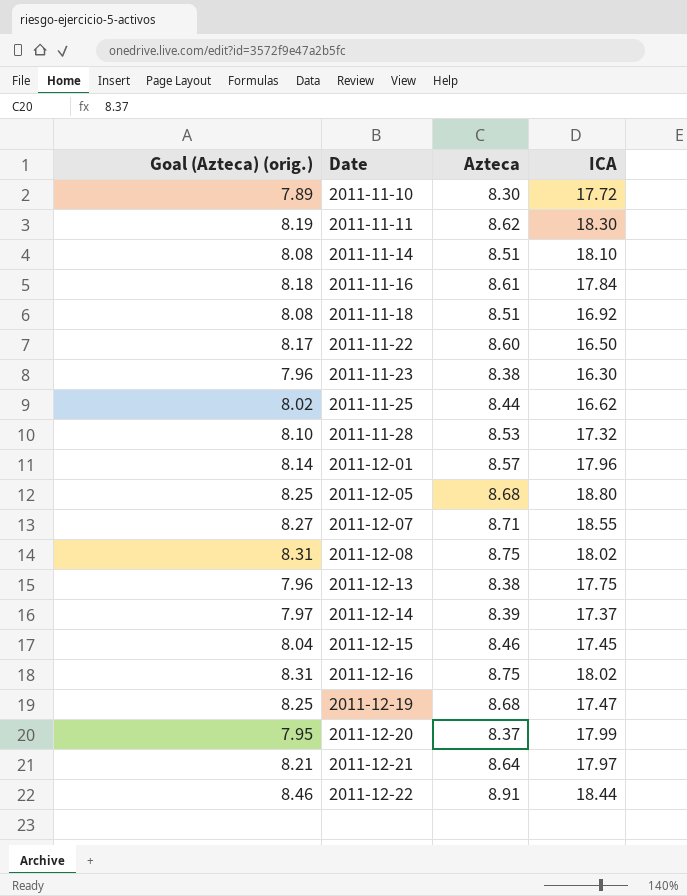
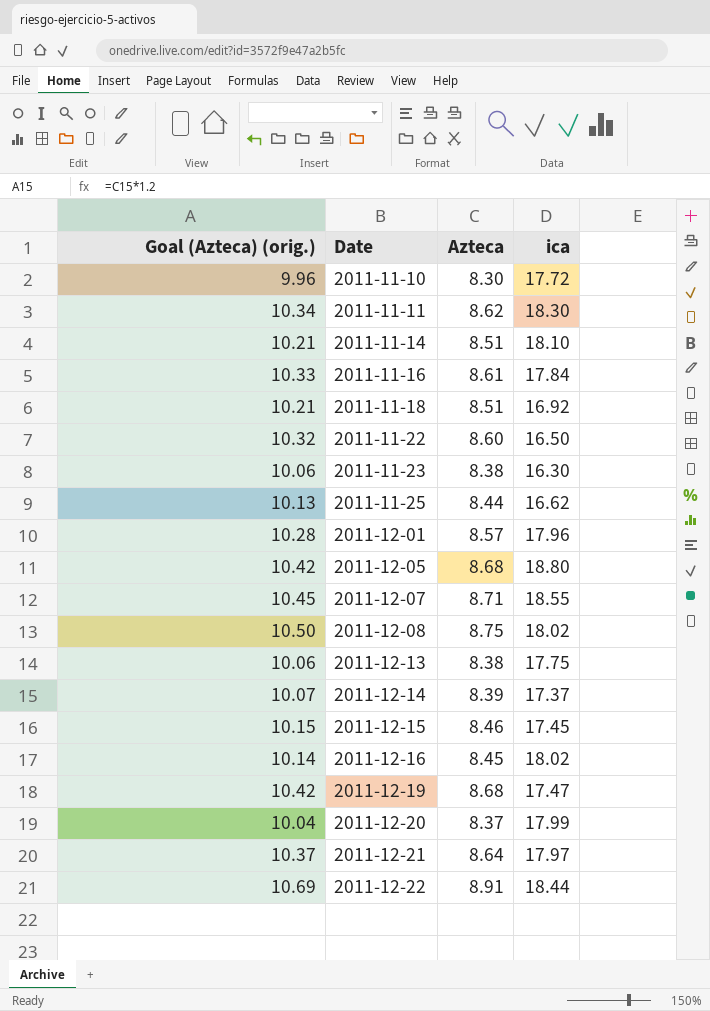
column Goal (Azteca) (orig.) | formula: [Azteca] * 0.95 -> [Azteca] * 1.2
column name: ICA -> ica
row 2011-11-28: 8.10 | 8.53 | 17.32 -> none
2011-12-16 | Azteca: 8.75 -> 8.45

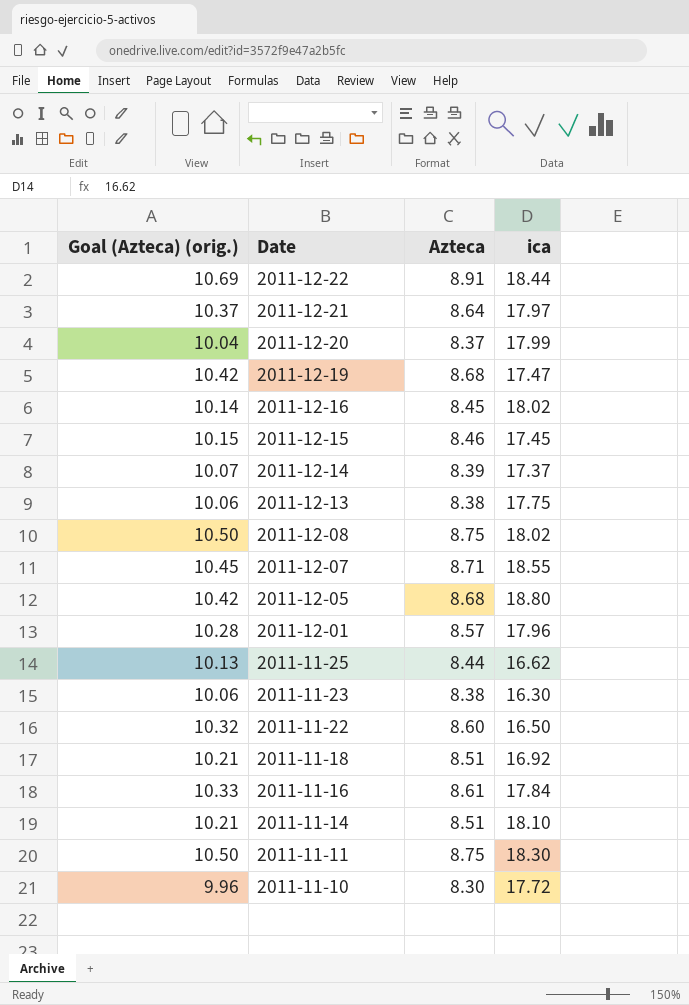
row order: Date ascending -> Date descending
2011-11-11 | Goal (Azteca) (orig.): 10.34 -> 10.50
2011-11-11 | Azteca: 8.62 -> 8.75

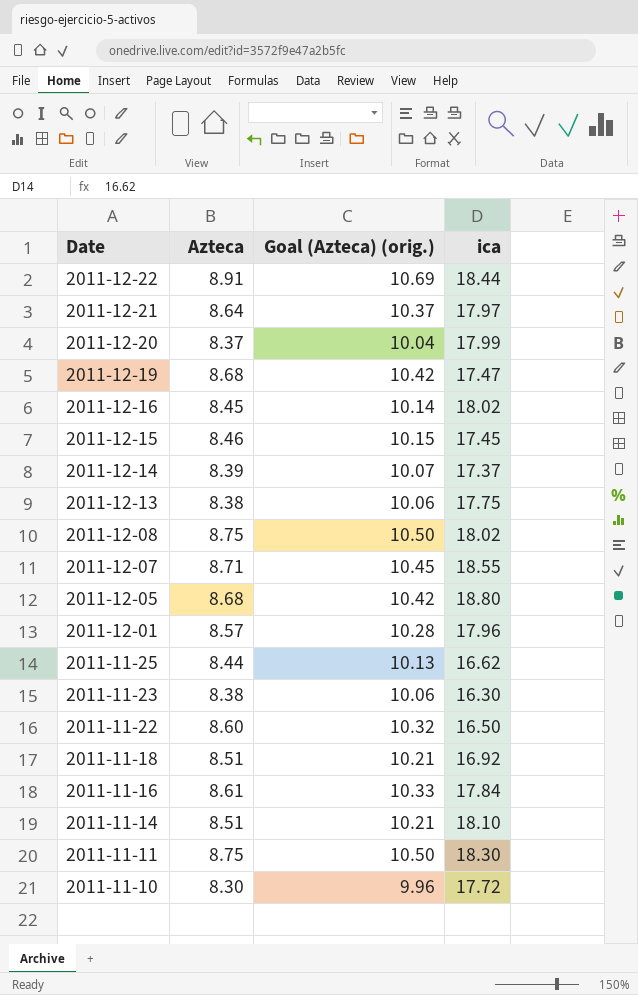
column Goal (Azteca) (orig.) | position: 1 -> 3

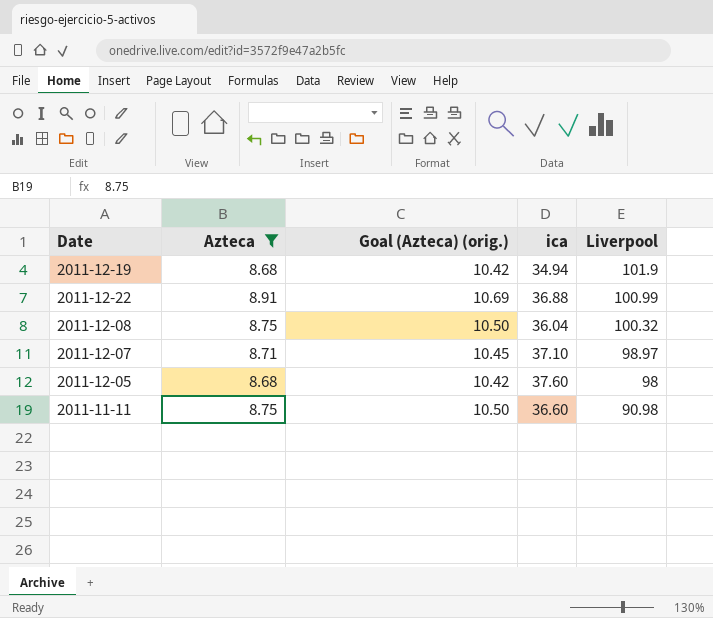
filter: none -> Azteca >= 8.68
row order: Date descending -> Liverpool descending
column Liverpool | position: none -> 5
2011-12-19 | ica: 17.47 -> 34.94
2011-12-22 | ica: 18.44 -> 36.88
2011-12-08 | ica: 18.02 -> 36.04
2011-12-07 | ica: 18.55 -> 37.10
2011-12-05 | ica: 18.80 -> 37.60
2011-11-11 | ica: 18.30 -> 36.60

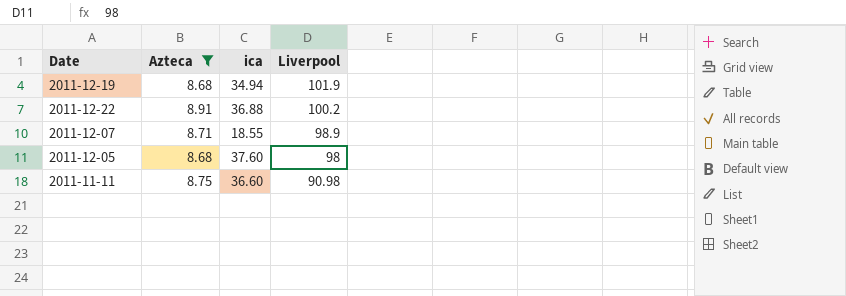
column Goal (Azteca) (orig.) | formula: [Azteca] * 1.2 -> none
row 2011-12-08: 8.75 | 10.50 | 36.04 | 100.32 -> none
2011-12-22 | Liverpool: 100.99 -> 100.2
2011-12-07 | ica: 37.10 -> 18.55
2011-12-07 | Liverpool: 98.97 -> 98.9

